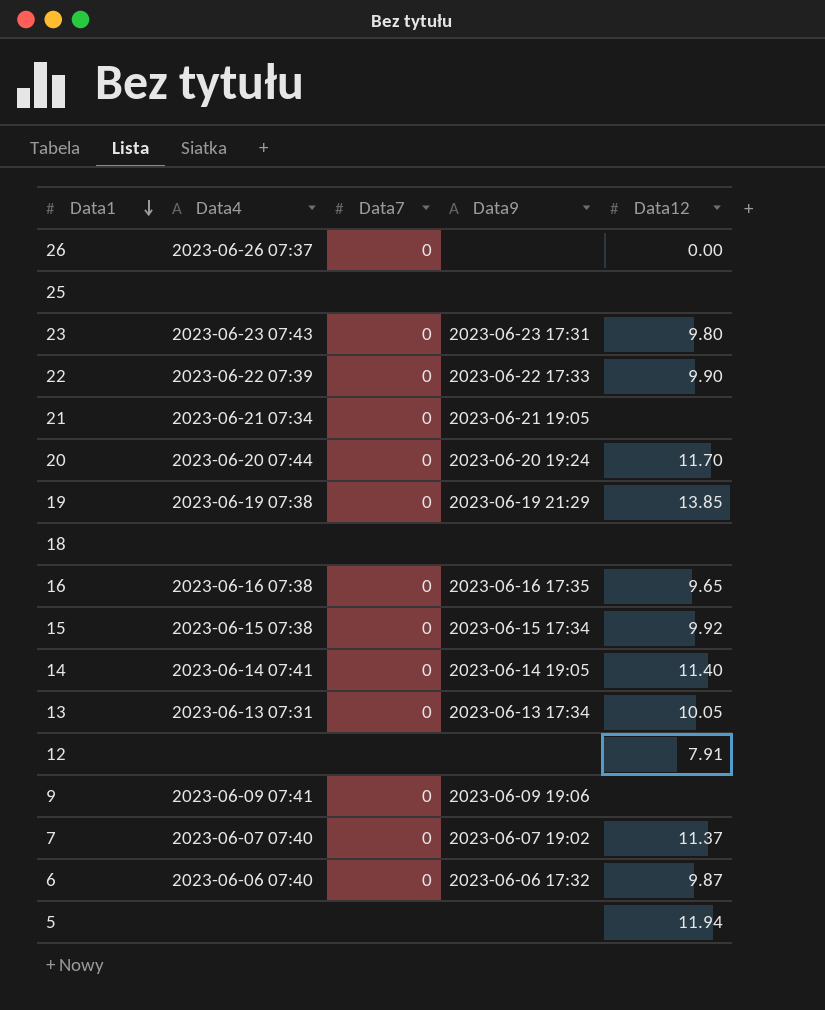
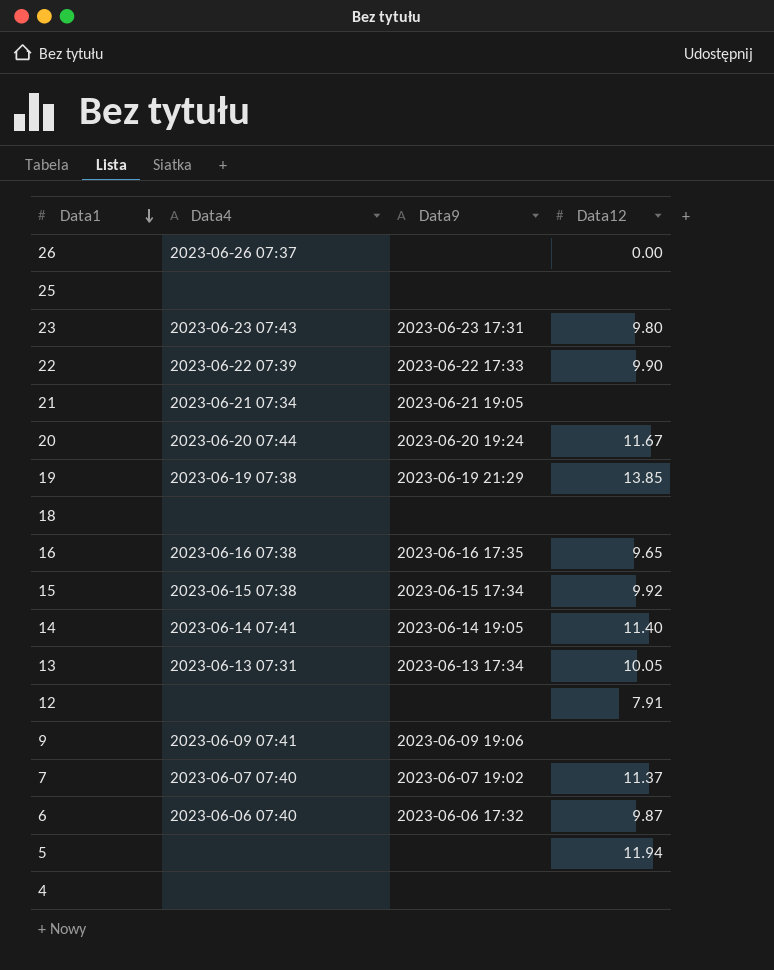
column Data7 | position: 3 -> none
20 | Data12: 11.70 -> 11.67
row 4: none -> none | none | none

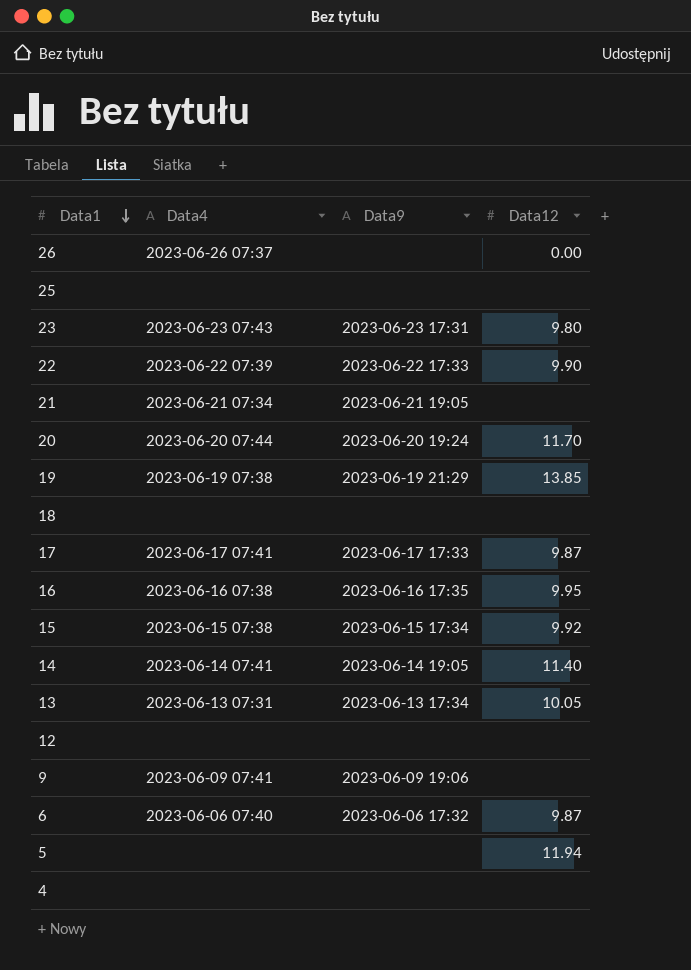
row 7: 2023-06-07 07:40 | 2023-06-07 19:02 | 11.37 -> none
20 | Data12: 11.67 -> 11.70
row 17: none -> 2023-06-17 07:41 | 2023-06-17 17:33 | 9.87
16 | Data12: 9.65 -> 9.95
12 | Data12: 7.91 -> none

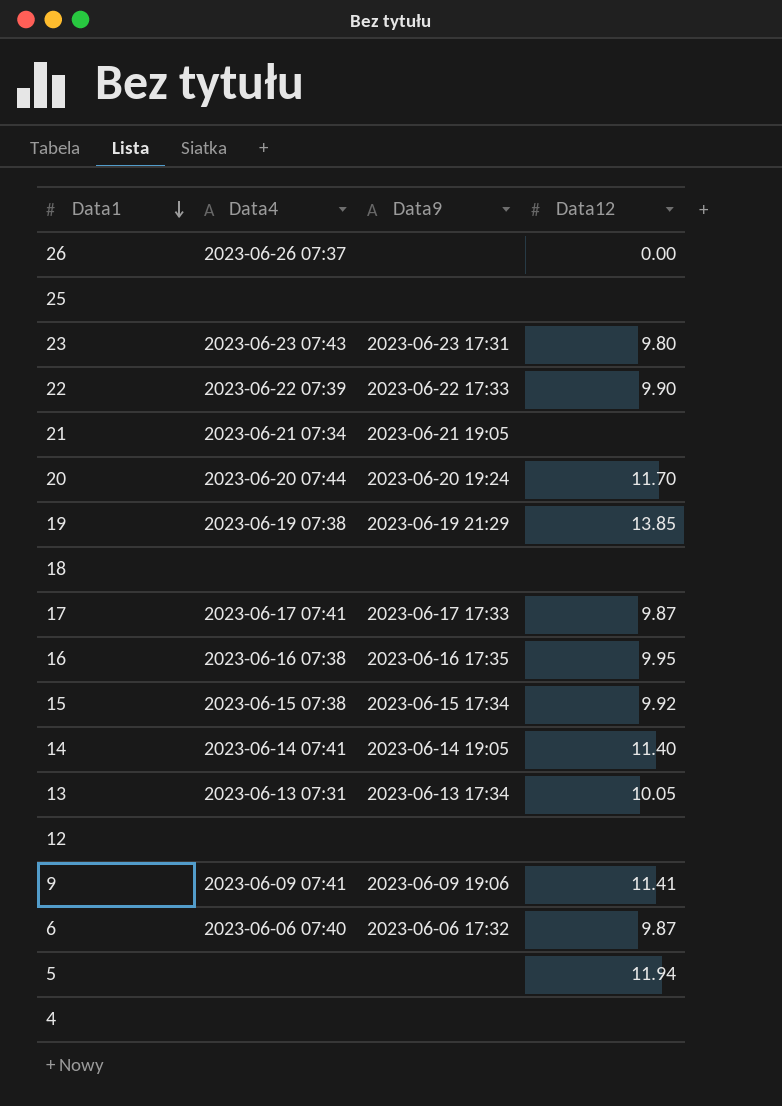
9 | Data12: none -> 11.41

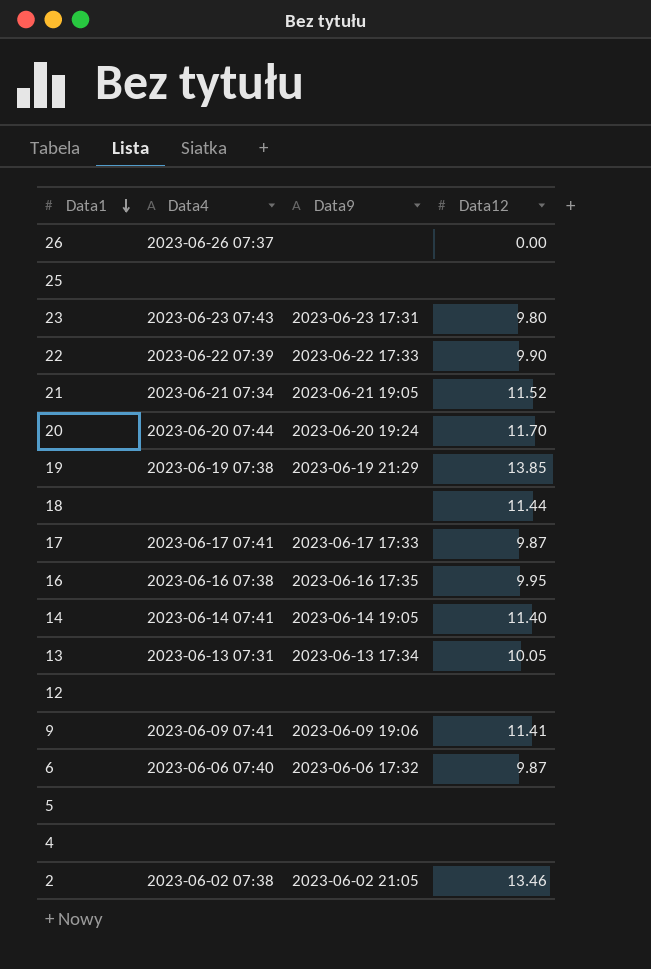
row 15: 2023-06-15 07:38 | 2023-06-15 17:34 | 9.92 -> none
21 | Data12: none -> 11.52
18 | Data12: none -> 11.44
5 | Data12: 11.94 -> none
row 2: none -> 2023-06-02 07:38 | 2023-06-02 21:05 | 13.46

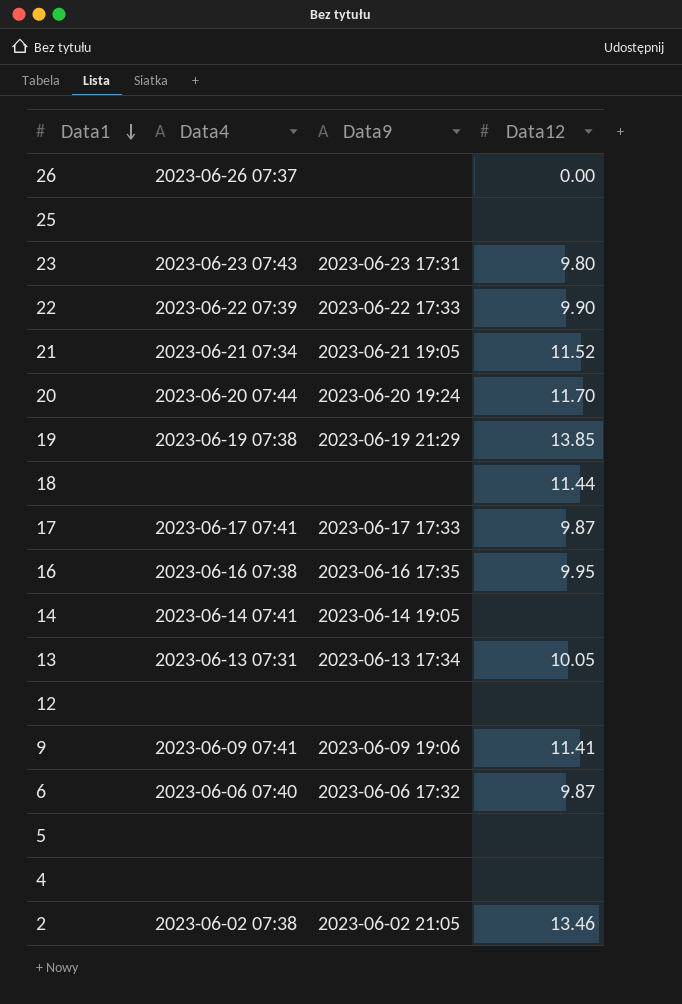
14 | Data12: 11.40 -> none

